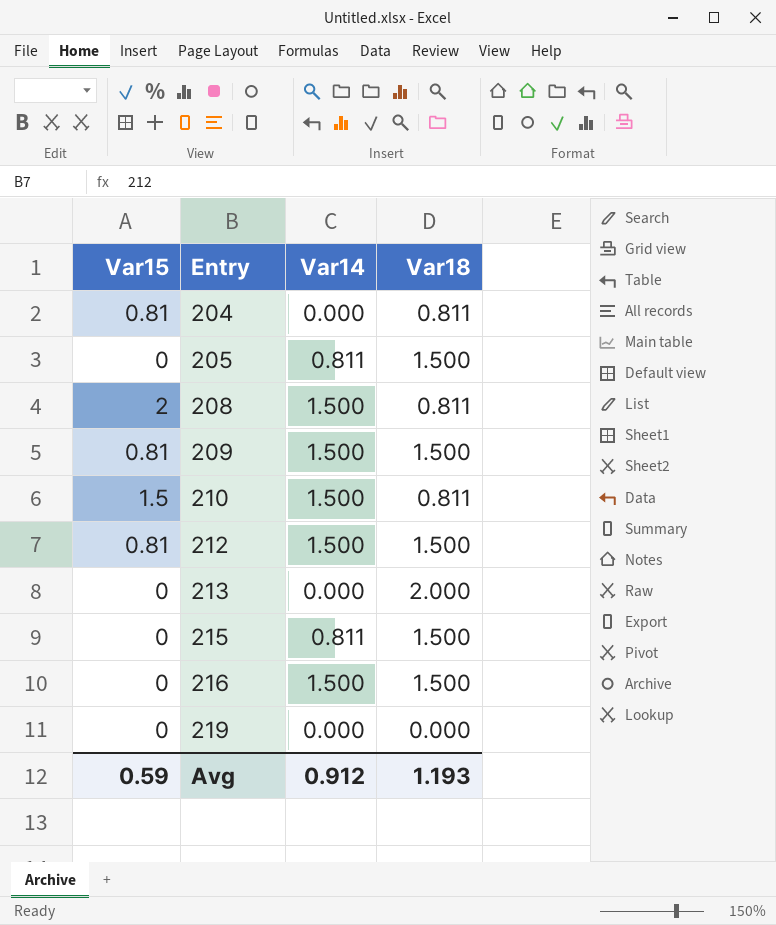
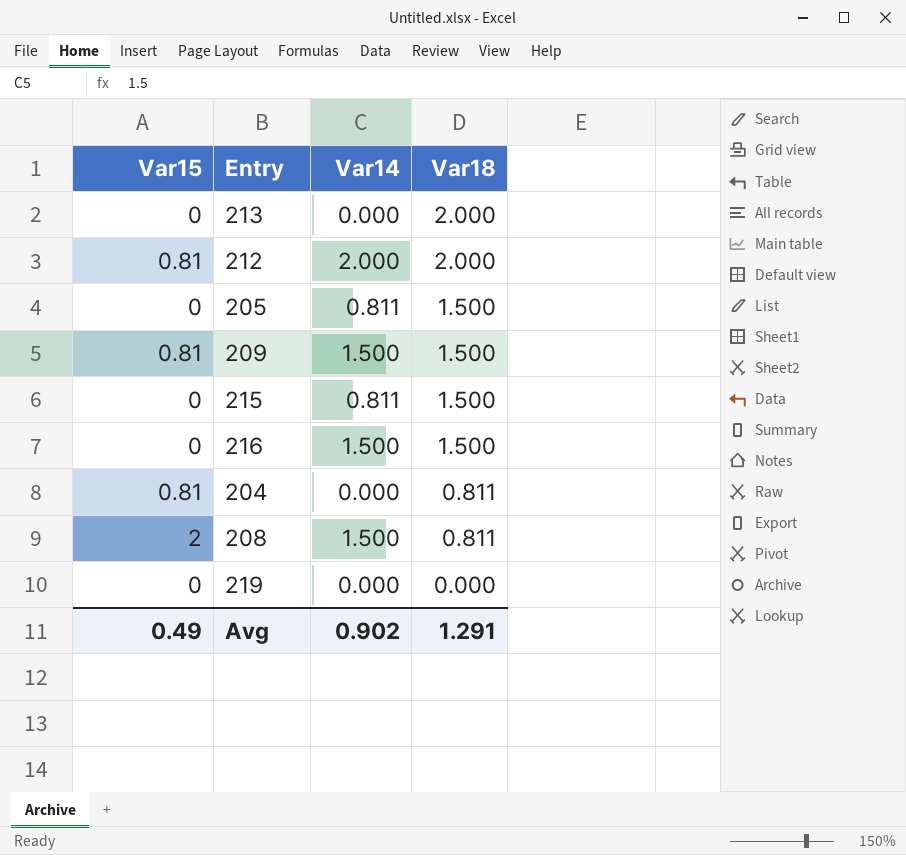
row order: Entry ascending -> Var18 descending
row 210: 1.5 | 1.500 | 0.811 -> none
212 | Var14: 1.500 -> 2.000
212 | Var18: 1.500 -> 2.000
Avg | Var15: 0.59 -> 0.49
Avg | Var14: 0.912 -> 0.902
Avg | Var18: 1.193 -> 1.291

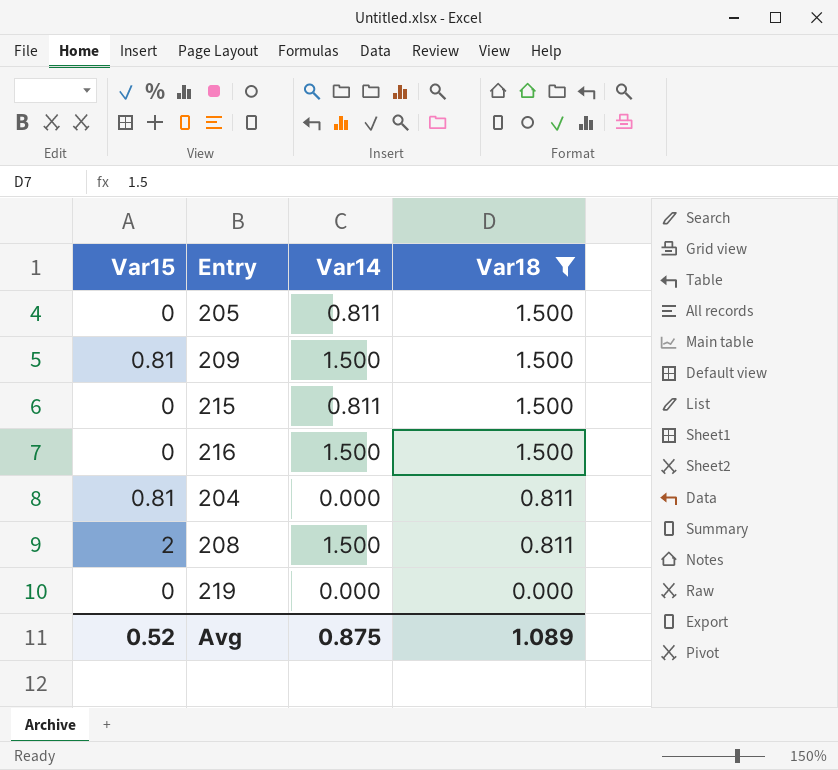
filter: none -> Var18 != 2.000
Avg | Var15: 0.49 -> 0.52
Avg | Var14: 0.902 -> 0.875
Avg | Var18: 1.291 -> 1.089

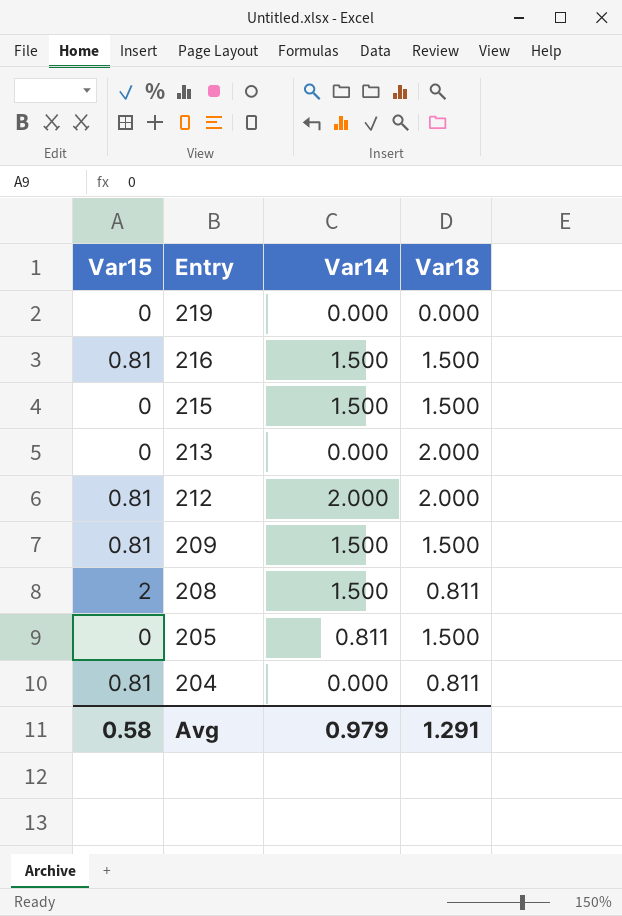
filter: Var18 != 2.000 -> none
row order: Var18 descending -> Entry descending
216 | Var15: 0 -> 0.81
215 | Var14: 0.811 -> 1.500
Avg | Var15: 0.52 -> 0.58
Avg | Var14: 0.875 -> 0.979
Avg | Var18: 1.089 -> 1.291

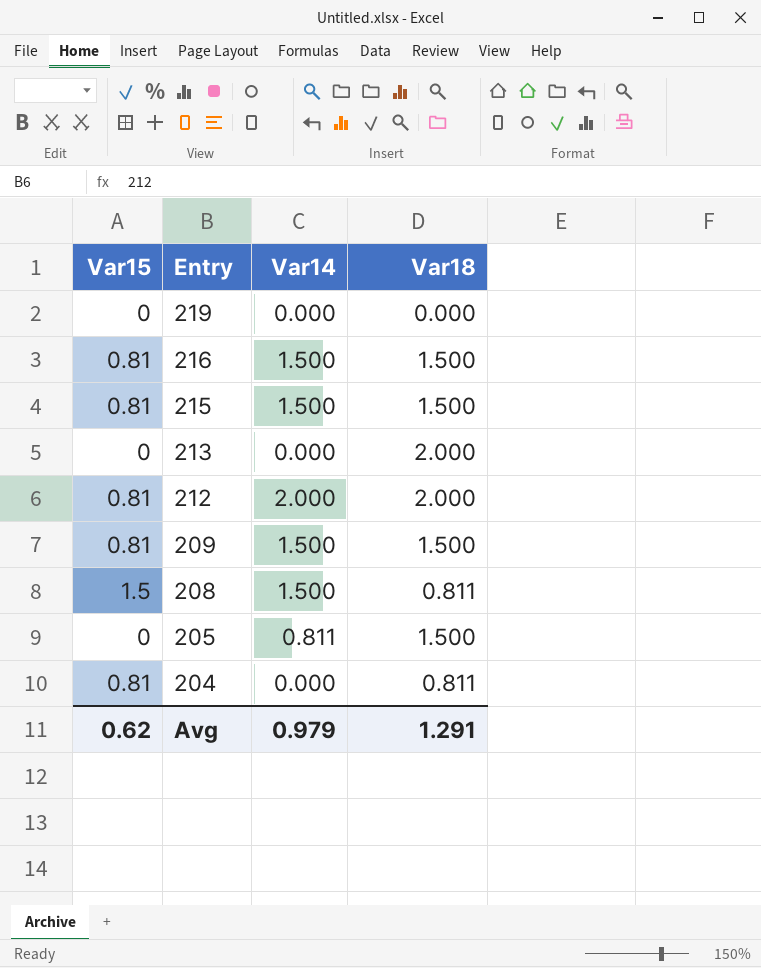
215 | Var15: 0 -> 0.81
208 | Var15: 2 -> 1.5
Avg | Var15: 0.58 -> 0.62

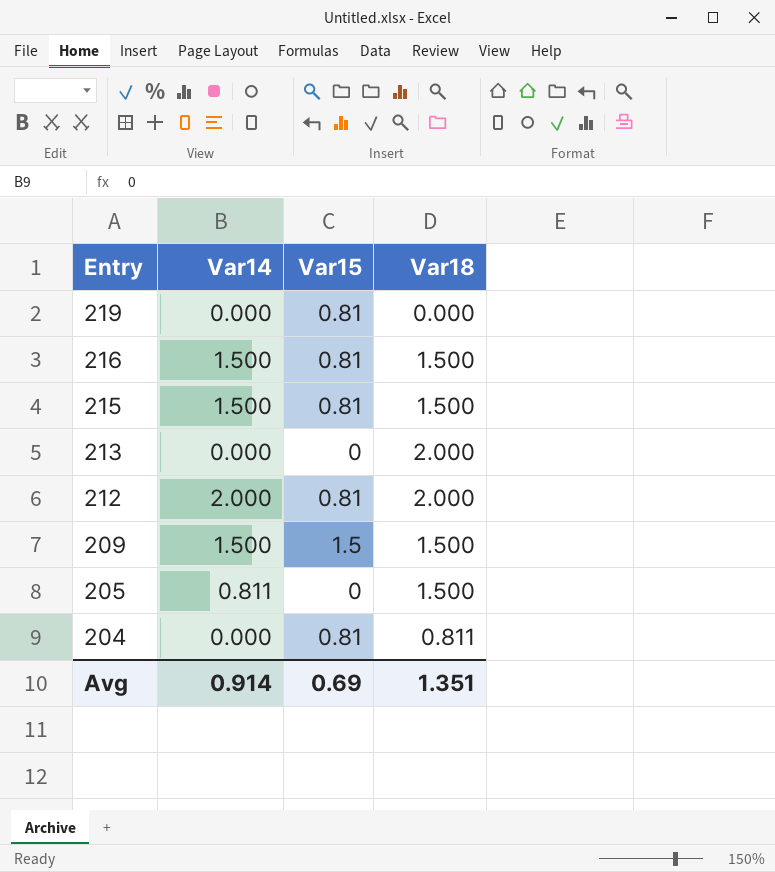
column Var15 | position: 1 -> 3
row 208: 1.5 | 1.500 | 0.811 -> none
219 | Var15: 0 -> 0.81
209 | Var15: 0.81 -> 1.5
Avg | Var14: 0.979 -> 0.914
Avg | Var15: 0.62 -> 0.69
Avg | Var18: 1.291 -> 1.351

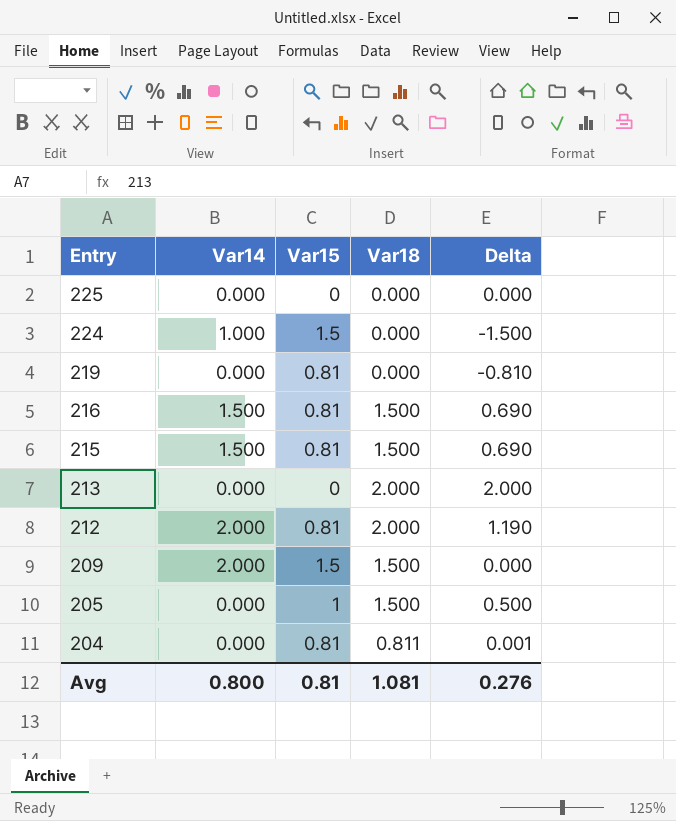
column Delta | formula: none -> [Var18] - [Var15]
row 225: none -> 0.000 | 0 | 0.000 | 0.000
row 224: none -> 1.000 | 1.5 | 0.000 | -1.500
209 | Var14: 1.500 -> 2.000
205 | Var14: 0.811 -> 0.000
205 | Var15: 0 -> 1
Avg | Var14: 0.914 -> 0.800
Avg | Var15: 0.69 -> 0.81
Avg | Var18: 1.351 -> 1.081

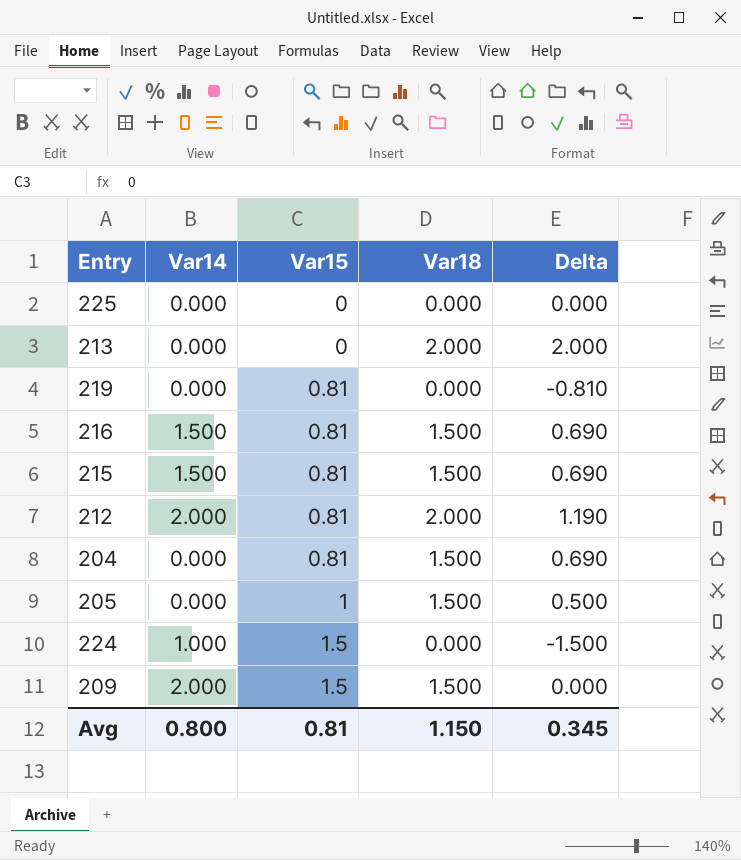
row order: Entry descending -> Var15 ascending
204 | Var18: 0.811 -> 1.500
204 | Delta: 0.001 -> 0.690
Avg | Var18: 1.081 -> 1.150
Avg | Delta: 0.276 -> 0.345

